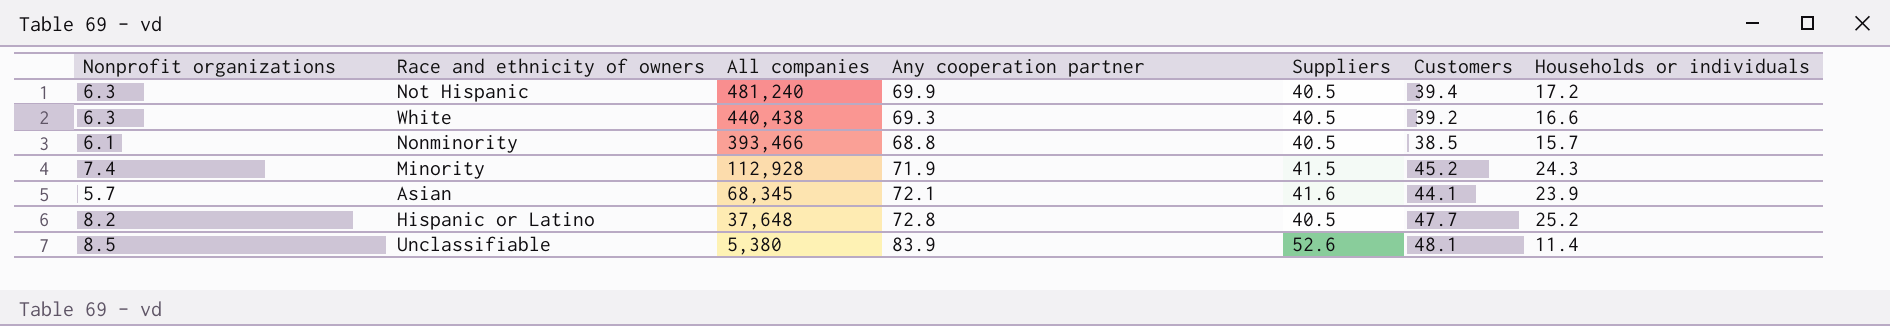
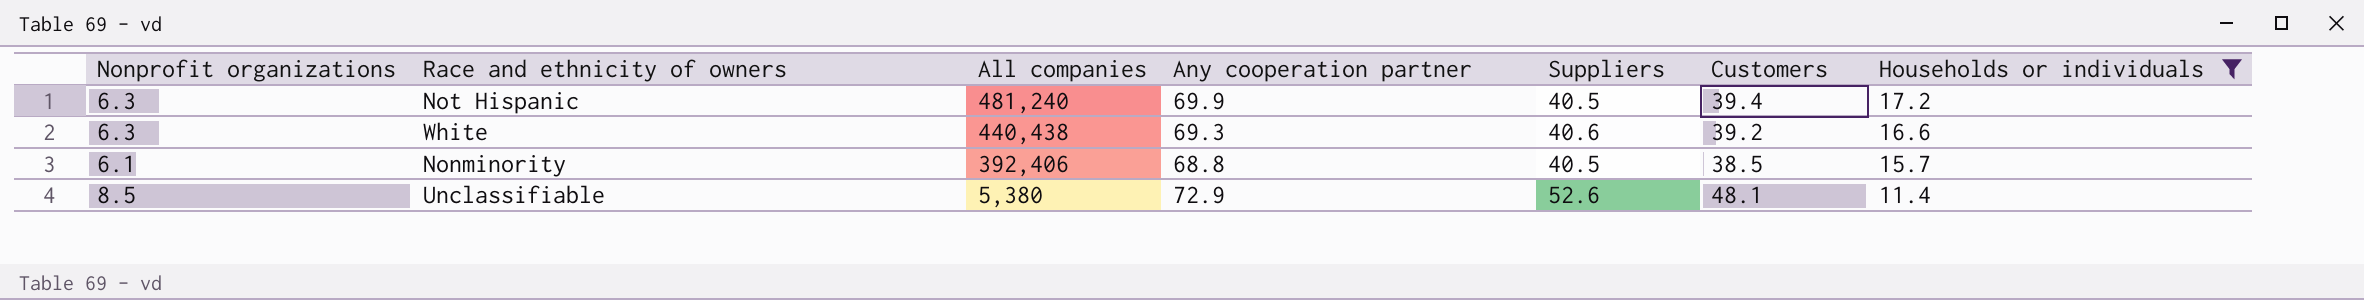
filter: none -> Households or individuals <= 17.2
White | Suppliers: 40.5 -> 40.6
Nonminority | All companies: 393,466 -> 392,406
Unclassifiable | Any cooperation partner: 83.9 -> 72.9

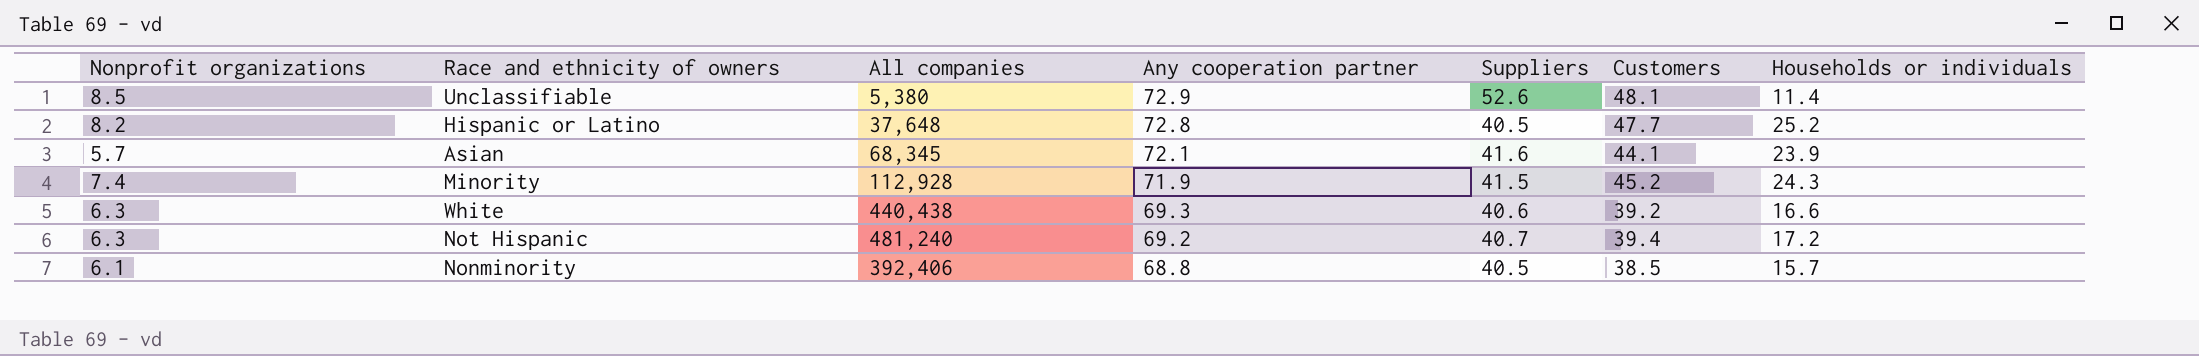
filter: Households or individuals <= 17.2 -> none
row order: All companies descending -> Any cooperation partner descending
Not Hispanic | Any cooperation partner: 69.9 -> 69.2
Not Hispanic | Suppliers: 40.5 -> 40.7

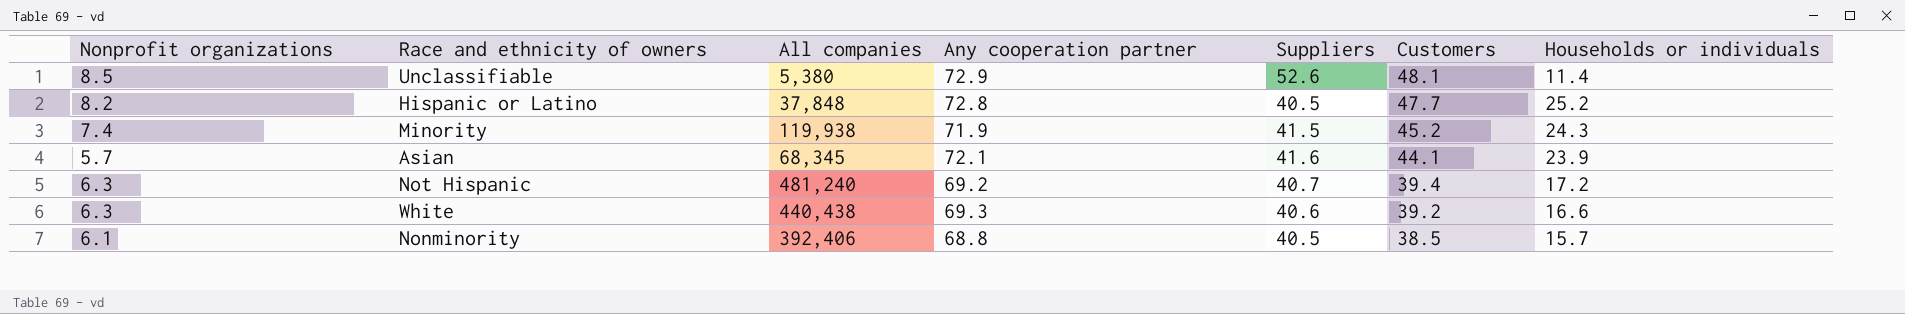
row order: Any cooperation partner descending -> Customers descending
Hispanic or Latino | All companies: 37,648 -> 37,848
Minority | All companies: 112,928 -> 119,938

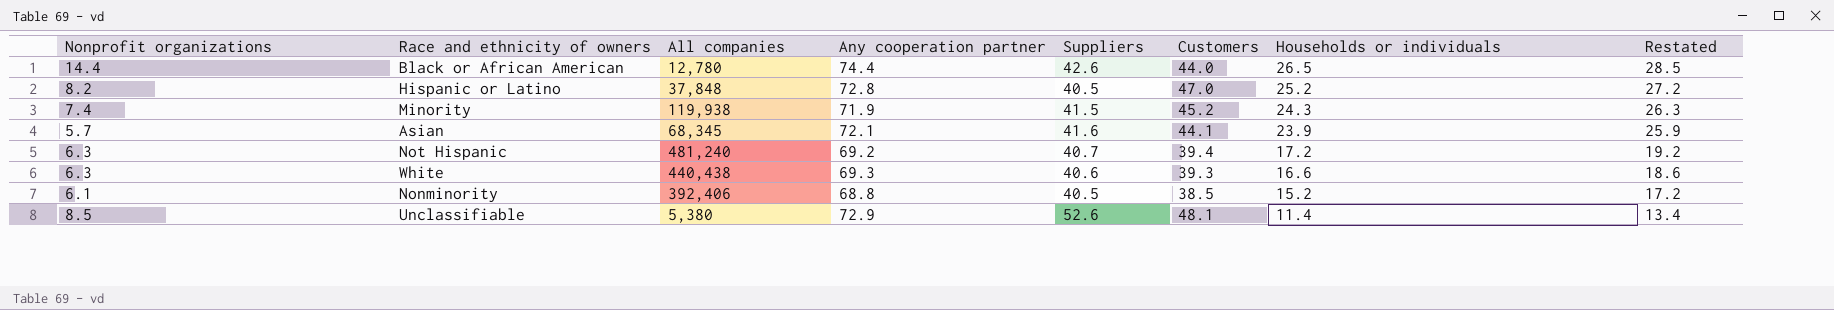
row order: Customers descending -> Households or individuals descending
column Restated | formula: none -> [Households or individuals] + 2
row Black or African American: none -> 14.4 | 12,780 | 74.4 | 42.6 | 44.0 | 26.5 | 28.5
Hispanic or Latino | Customers: 47.7 -> 47.0
White | Customers: 39.2 -> 39.3
Nonminority | Households or individuals: 15.7 -> 15.2

